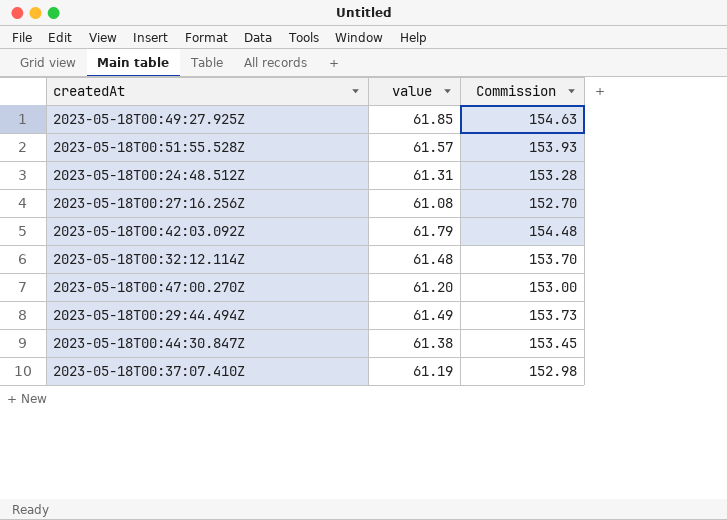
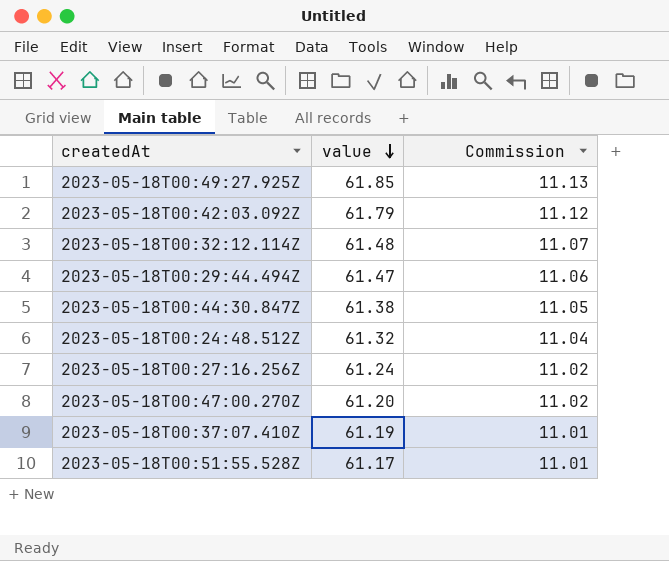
row order: none -> value descending
column Commission | formula: [value] * 2.5 -> [value] * 0.18
2023-05-18T00:29:44.494Z | value: 61.49 -> 61.47
2023-05-18T00:24:48.512Z | value: 61.31 -> 61.32
2023-05-18T00:27:16.256Z | value: 61.08 -> 61.24
2023-05-18T00:51:55.528Z | value: 61.57 -> 61.17

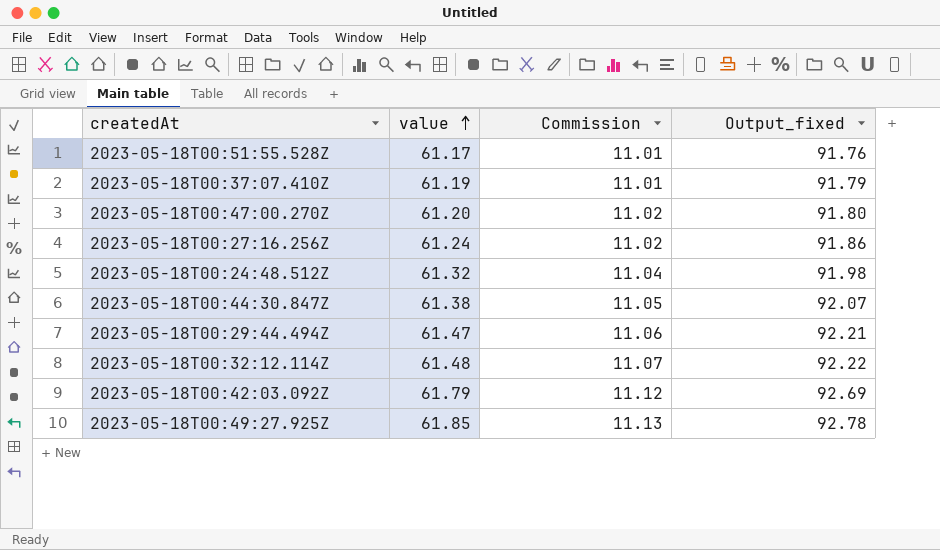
row order: value descending -> value ascending
column Output_fixed | formula: none -> [value] * 1.5

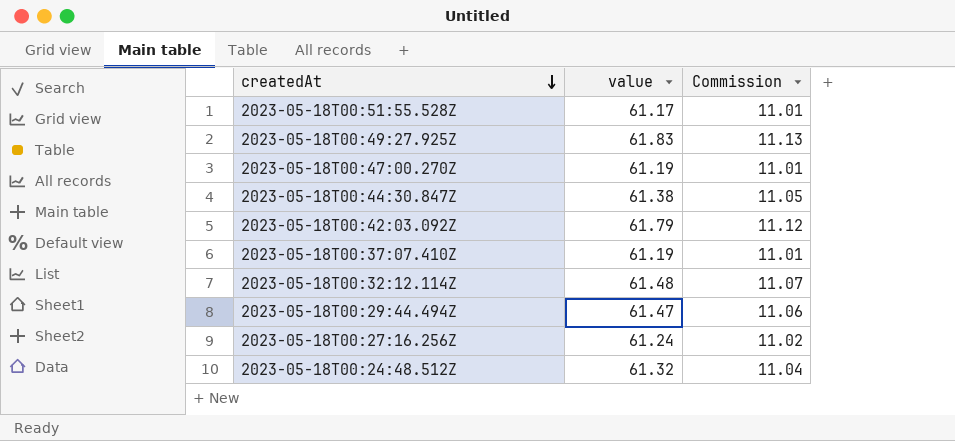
row order: value ascending -> createdAt descending
column Output_fixed | formula: [value] * 1.5 -> none
2023-05-18T00:49:27.925Z | value: 61.85 -> 61.83
2023-05-18T00:47:00.270Z | value: 61.20 -> 61.19
2023-05-18T00:47:00.270Z | Commission: 11.02 -> 11.01

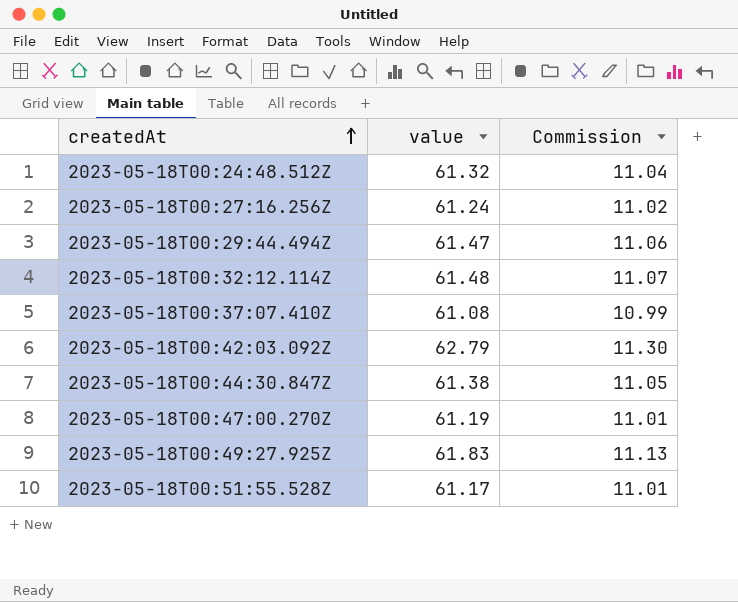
row order: createdAt descending -> createdAt ascending
2023-05-18T00:37:07.410Z | value: 61.19 -> 61.08
2023-05-18T00:37:07.410Z | Commission: 11.01 -> 10.99
2023-05-18T00:42:03.092Z | value: 61.79 -> 62.79
2023-05-18T00:42:03.092Z | Commission: 11.12 -> 11.30

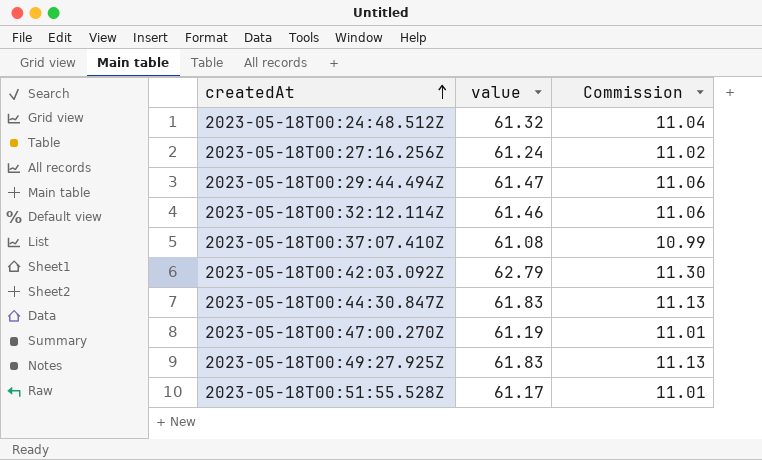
2023-05-18T00:32:12.114Z | value: 61.48 -> 61.46
2023-05-18T00:32:12.114Z | Commission: 11.07 -> 11.06
2023-05-18T00:44:30.847Z | value: 61.38 -> 61.83
2023-05-18T00:44:30.847Z | Commission: 11.05 -> 11.13

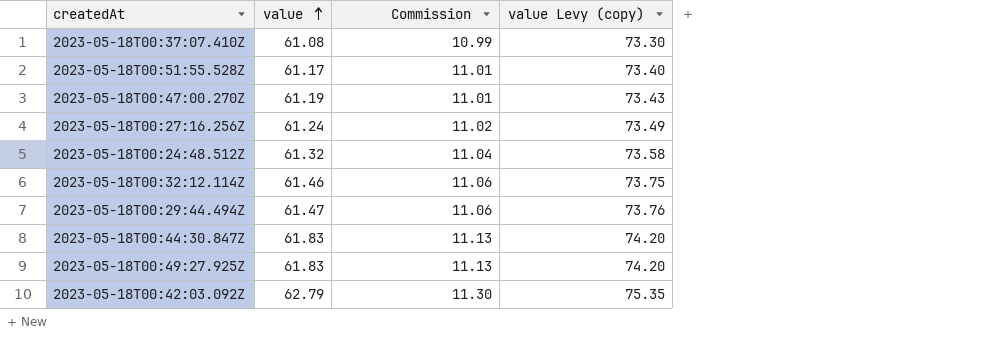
row order: createdAt ascending -> value ascending
column value Levy (copy) | formula: none -> [value] * 1.2

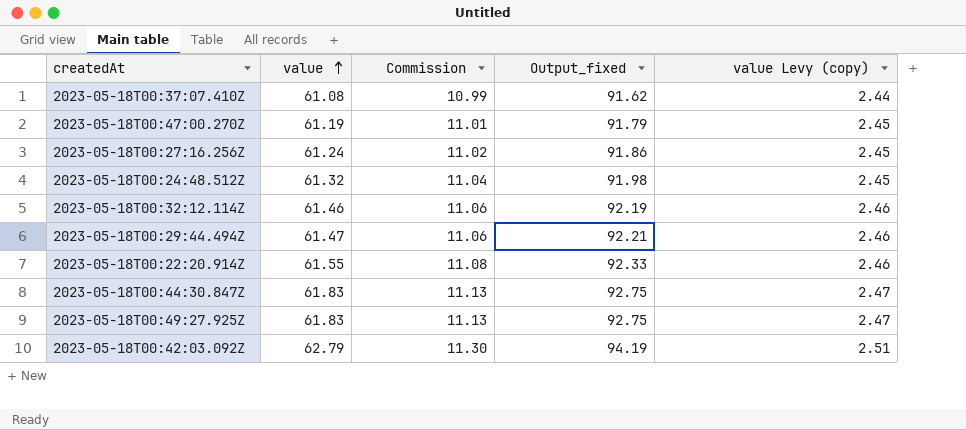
column Output_fixed | formula: none -> [value] * 1.5
column value Levy (copy) | formula: [value] * 1.2 -> [value] * 0.04
row 2023-05-18T00:51:55.528Z: 61.17 | 11.01 | 73.40 -> none
row 2023-05-18T00:22:20.914Z: none -> 61.55 | 11.08 | 92.33 | 2.46

